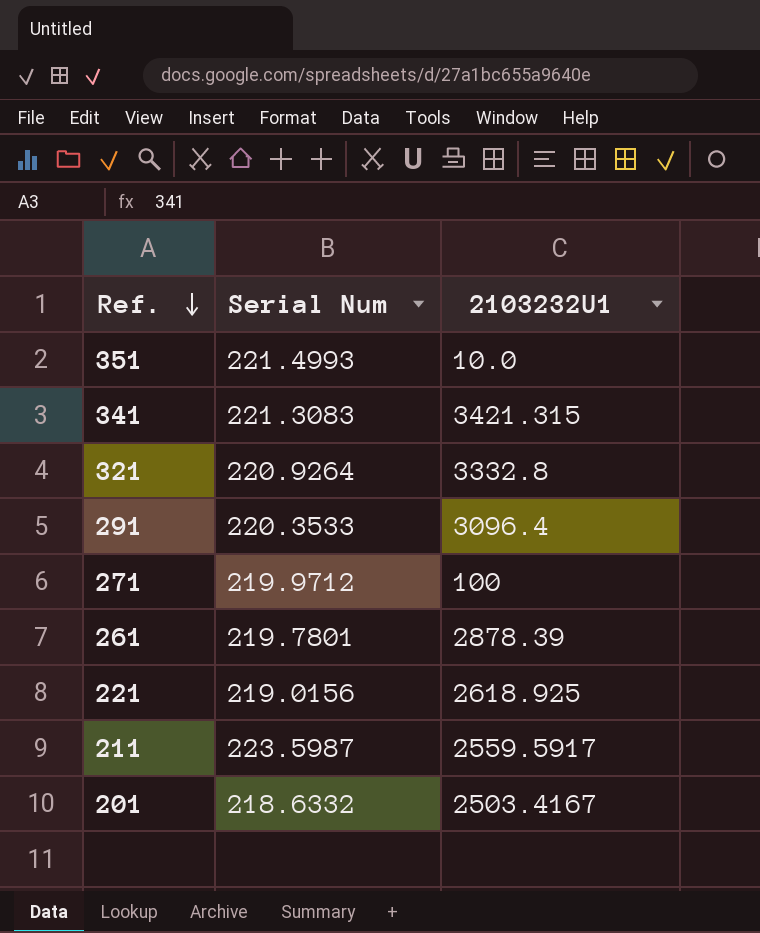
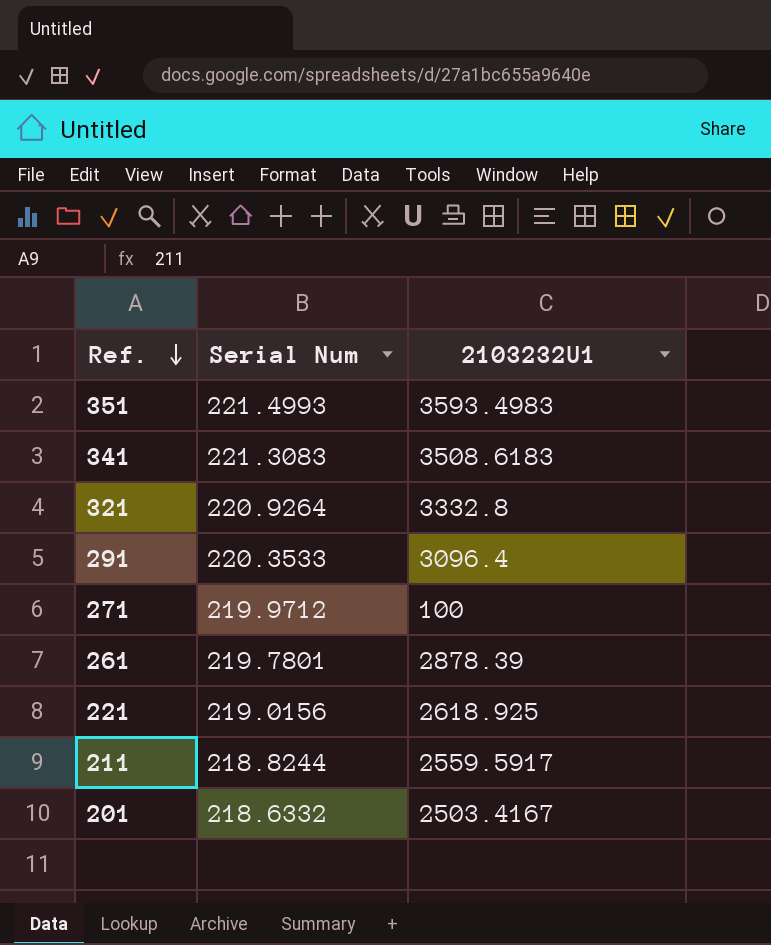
351 | 2103232U1: 10.0 -> 3593.4983
341 | 2103232U1: 3421.315 -> 3508.6183
211 | Serial Num: 223.5987 -> 218.8244

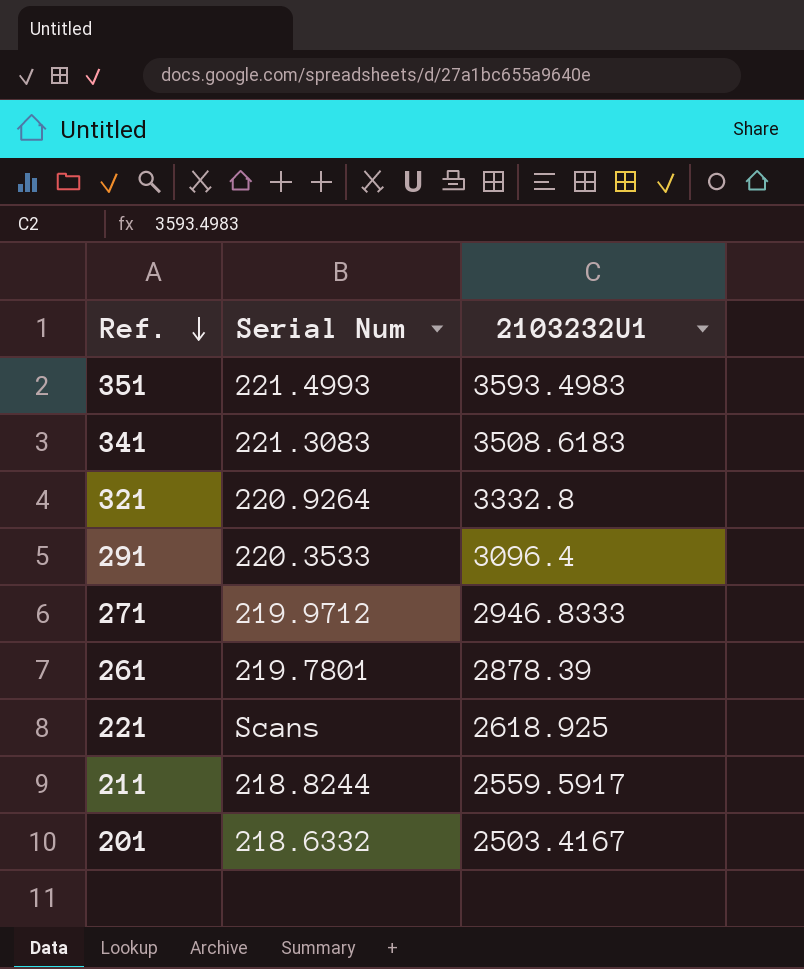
271 | 2103232U1: 100 -> 2946.8333
221 | Serial Num: 219.0156 -> Scans

